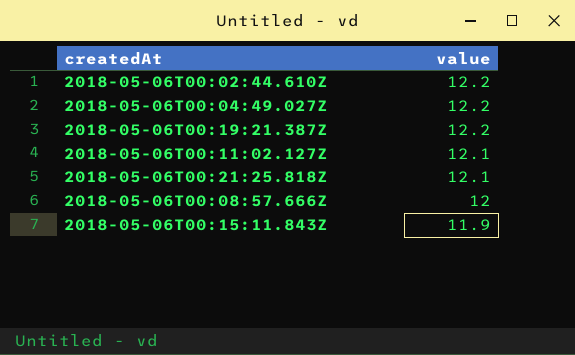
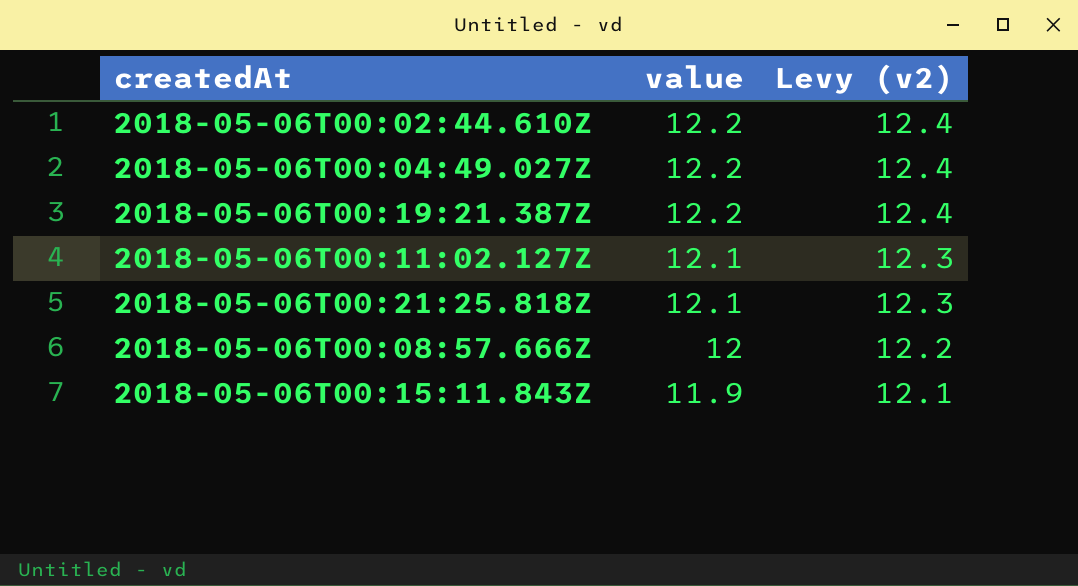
column Levy (v2) | formula: none -> [value] * 1.02

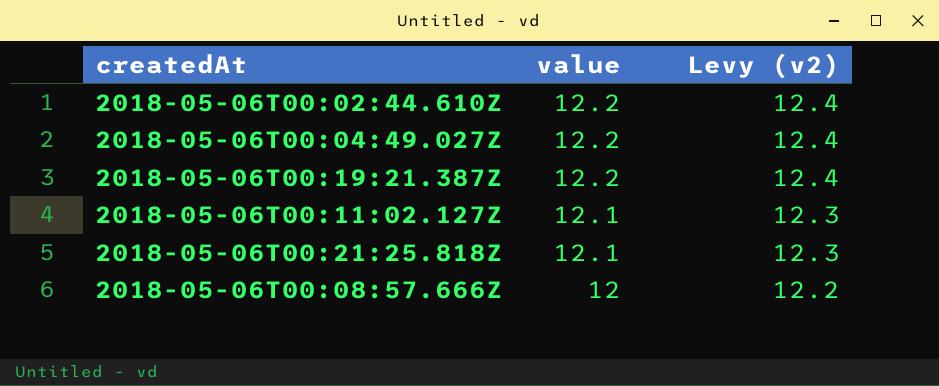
row 2018-05-06T00:15:11.843Z: 11.9 | 12.1 -> none

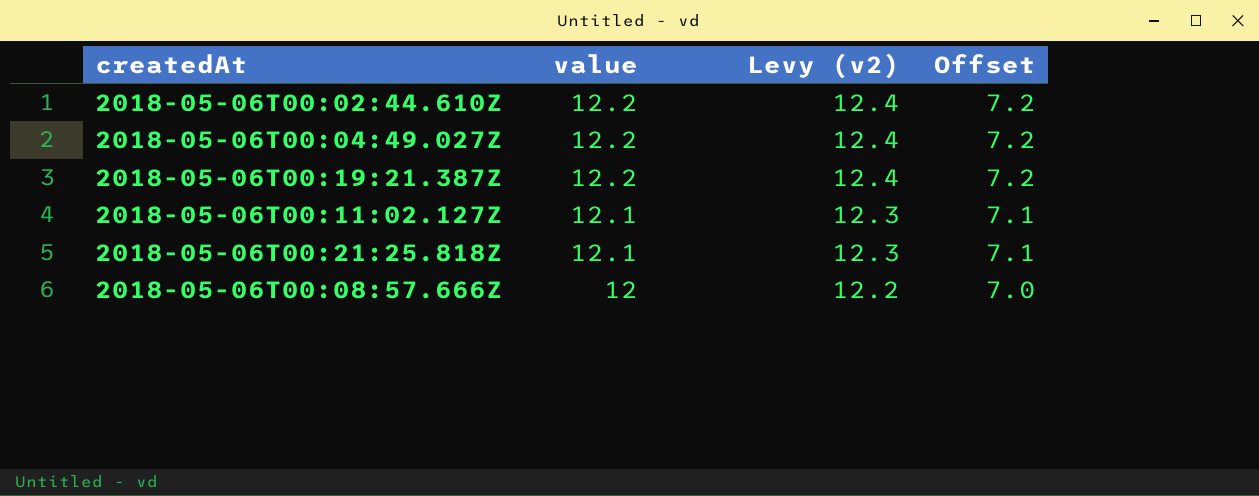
column Offset | formula: none -> [value] - 5

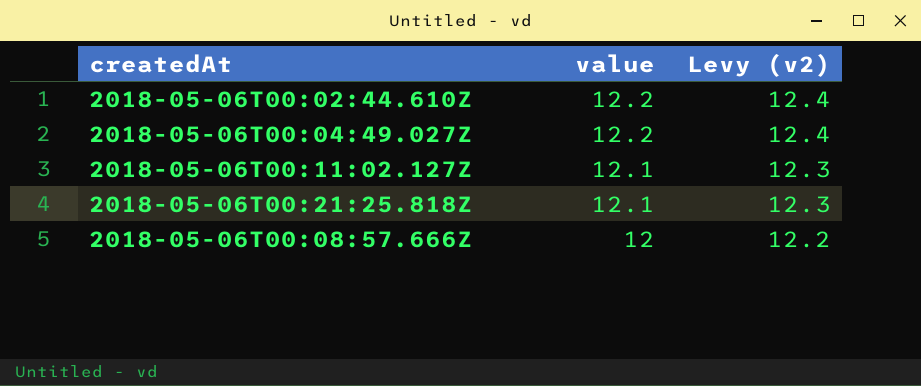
column Offset | formula: [value] - 5 -> none
row 2018-05-06T00:19:21.387Z: 12.2 | 12.4 | 7.2 -> none

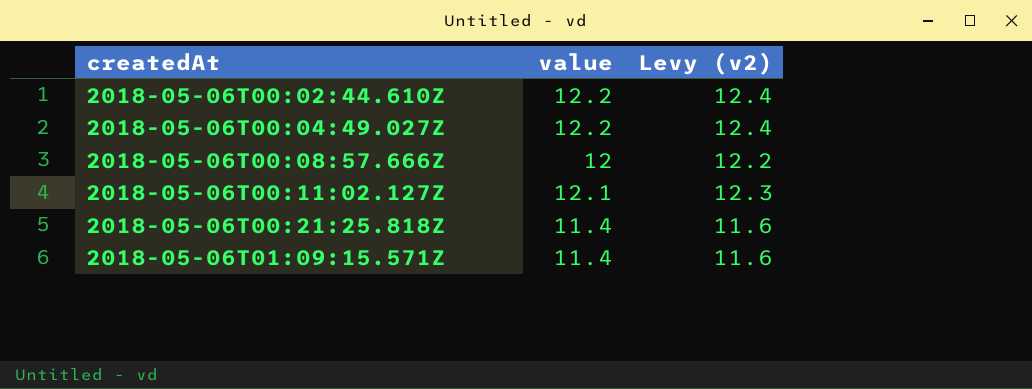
row order: value descending -> createdAt ascending
2018-05-06T00:21:25.818Z | value: 12.1 -> 11.4
2018-05-06T00:21:25.818Z | Levy (v2): 12.3 -> 11.6
row 2018-05-06T01:09:15.571Z: none -> 11.4 | 11.6

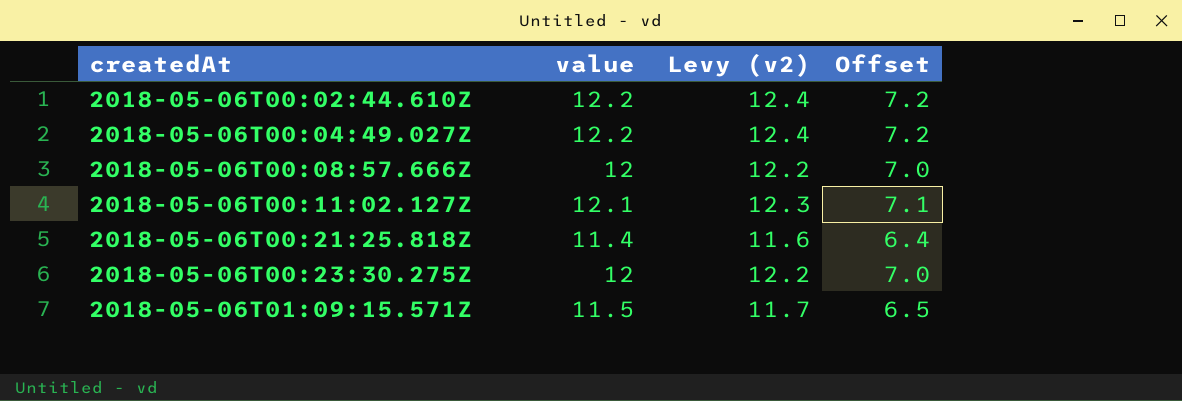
column Offset | formula: none -> [value] - 5
row 2018-05-06T00:23:30.275Z: none -> 12 | 12.2 | 7.0
2018-05-06T01:09:15.571Z | value: 11.4 -> 11.5
2018-05-06T01:09:15.571Z | Levy (v2): 11.6 -> 11.7

